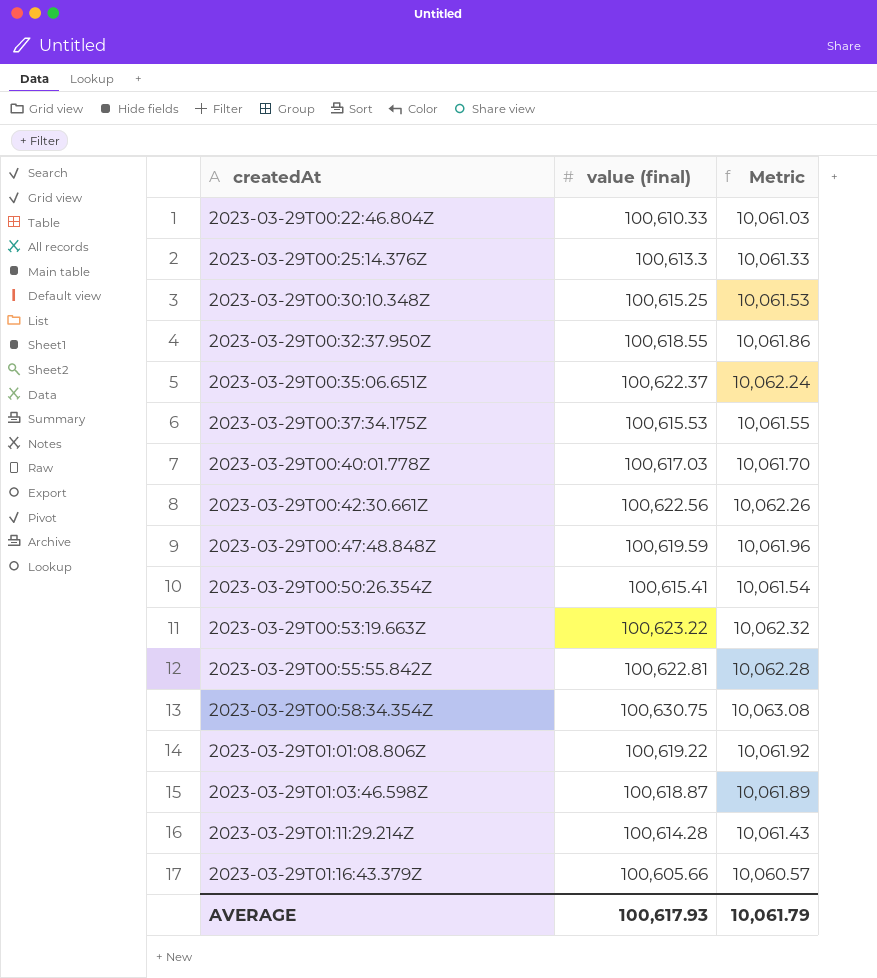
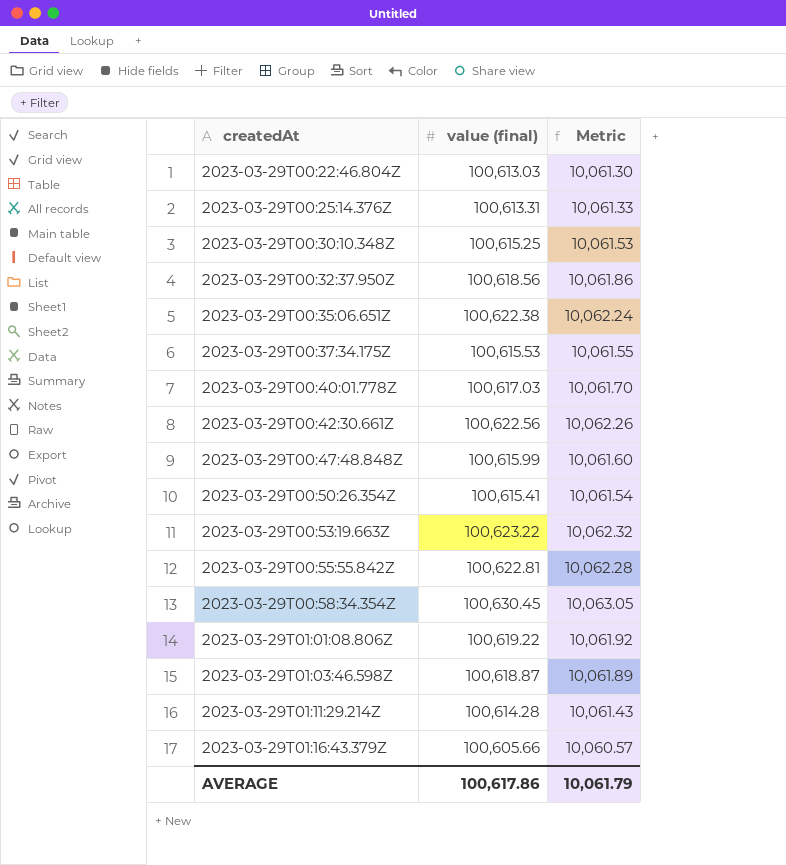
2023-03-29T00:22:46.804Z | value (final): 100,610.33 -> 100,613.03
2023-03-29T00:22:46.804Z | Metric: 10,061.03 -> 10,061.30
2023-03-29T00:25:14.376Z | value (final): 100,613.3 -> 100,613.31
2023-03-29T00:32:37.950Z | value (final): 100,618.55 -> 100,618.56
2023-03-29T00:35:06.651Z | value (final): 100,622.37 -> 100,622.38
2023-03-29T00:47:48.848Z | value (final): 100,619.59 -> 100,615.99
2023-03-29T00:47:48.848Z | Metric: 10,061.96 -> 10,061.60
2023-03-29T00:58:34.354Z | value (final): 100,630.75 -> 100,630.45
2023-03-29T00:58:34.354Z | Metric: 10,063.08 -> 10,063.05
AVERAGE | value (final): 100,617.93 -> 100,617.86

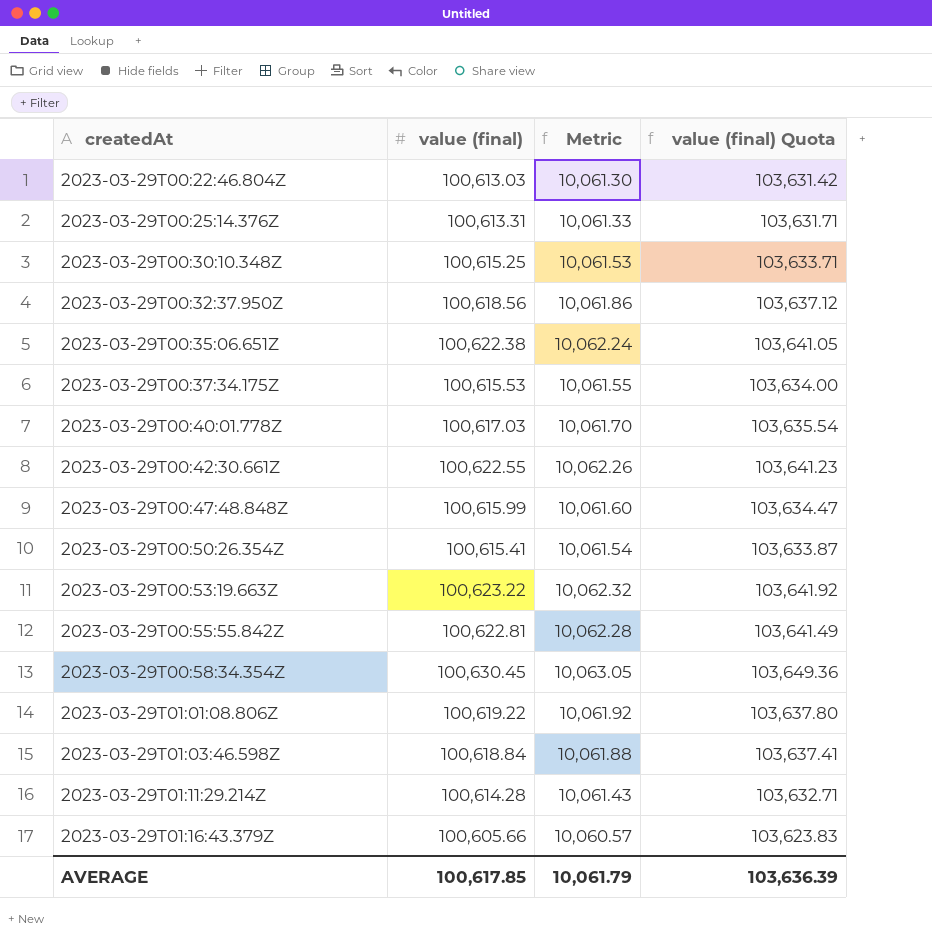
column value (final) Quota | formula: none -> [value (final)] * 1.03
2023-03-29T00:42:30.661Z | value (final): 100,622.56 -> 100,622.55
2023-03-29T01:03:46.598Z | value (final): 100,618.87 -> 100,618.84
2023-03-29T01:03:46.598Z | Metric: 10,061.89 -> 10,061.88
AVERAGE | value (final): 100,617.86 -> 100,617.85

